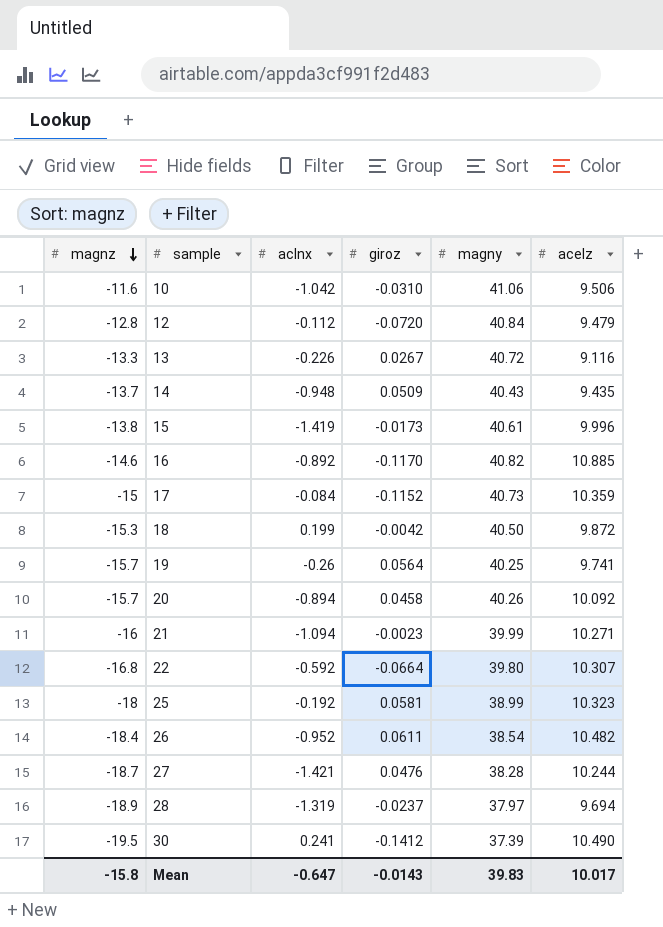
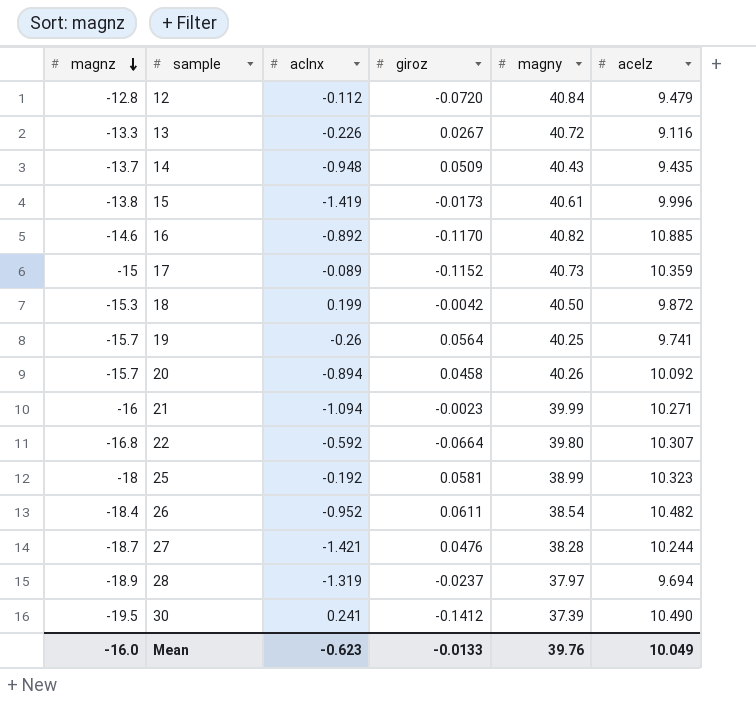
row 10: -11.6 | -1.042 | -0.0310 | 41.06 | 9.506 -> none
17 | aclnx: -0.084 -> -0.089
Mean | magnz: -15.8 -> -16.0
Mean | aclnx: -0.647 -> -0.623
Mean | giroz: -0.0143 -> -0.0133
Mean | magny: 39.83 -> 39.76
Mean | acelz: 10.017 -> 10.049

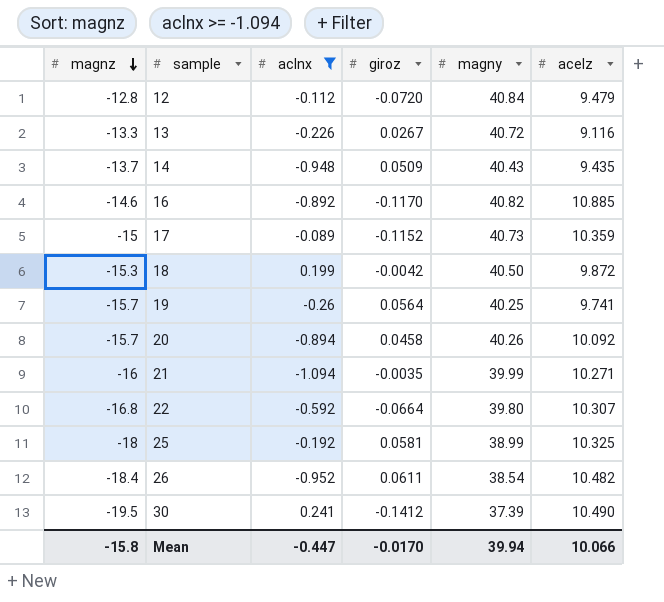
filter: none -> aclnx >= -1.094
21 | giroz: -0.0023 -> -0.0035
25 | acelz: 10.323 -> 10.325
Mean | magnz: -16.0 -> -15.8
Mean | aclnx: -0.623 -> -0.447
Mean | giroz: -0.0133 -> -0.0170
Mean | magny: 39.76 -> 39.94
Mean | acelz: 10.049 -> 10.066

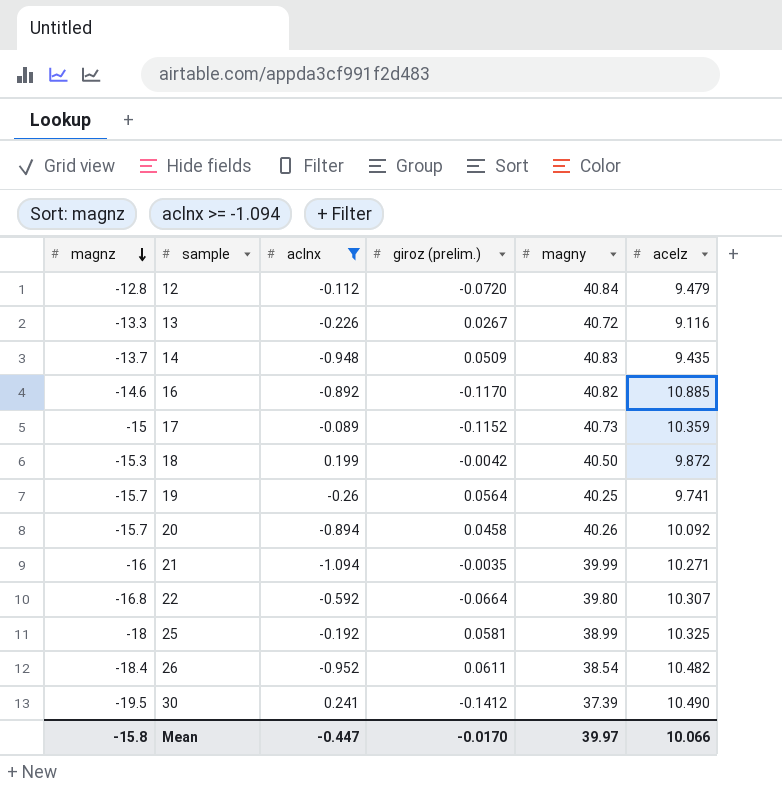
column name: giroz -> giroz (prelim.)
14 | magny: 40.43 -> 40.83
Mean | magny: 39.94 -> 39.97

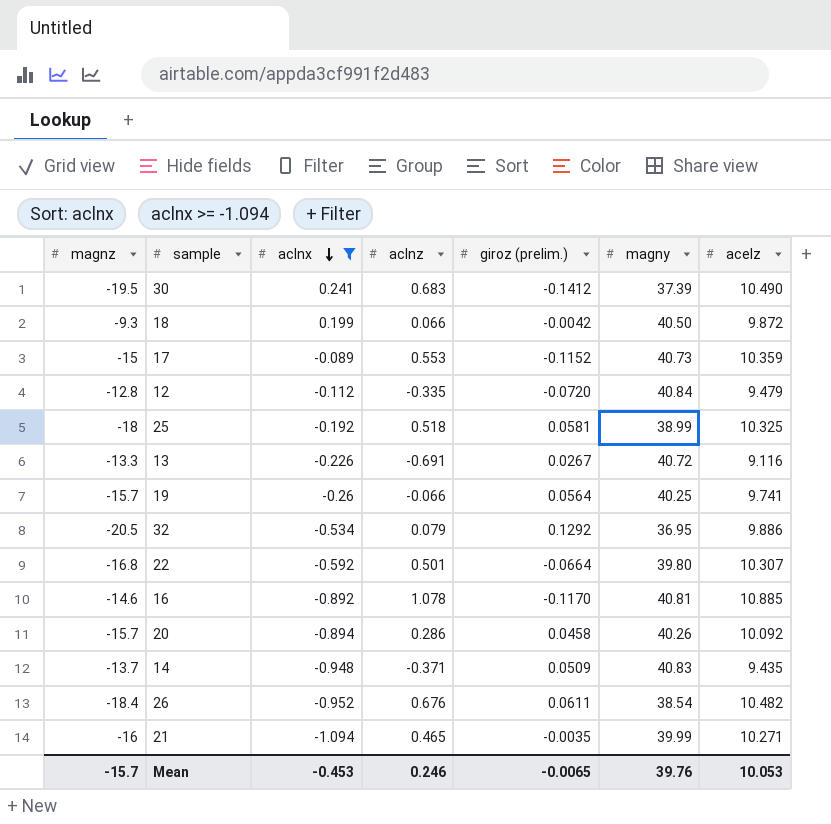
row order: magnz descending -> aclnx descending
column aclnz | position: none -> 4
18 | magnz: -15.3 -> -9.3
row 32: none -> -20.5 | -0.534 | 0.079 | 0.1292 | 36.95 | 9.886
16 | magny: 40.82 -> 40.81
Mean | magnz: -15.8 -> -15.7
Mean | aclnx: -0.447 -> -0.453
Mean | giroz (prelim.): -0.0170 -> -0.0065
Mean | magny: 39.97 -> 39.76
Mean | acelz: 10.066 -> 10.053

